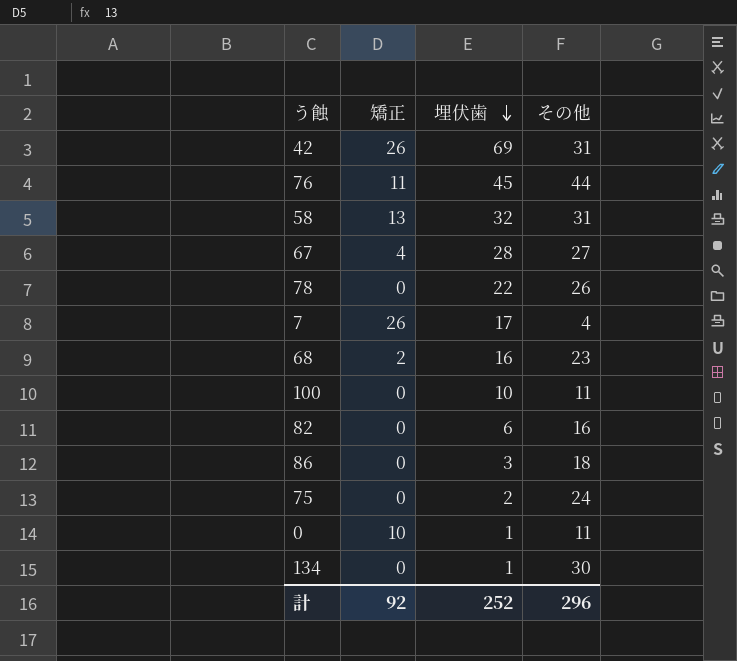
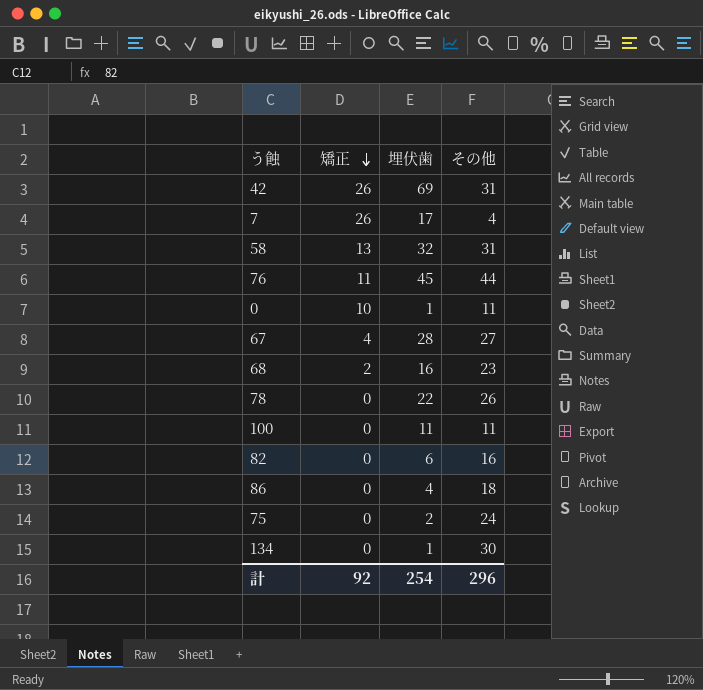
row order: 埋伏歯 descending -> 矯正 descending
100 | 埋伏歯: 10 -> 11
86 | 埋伏歯: 3 -> 4
計 | 埋伏歯: 252 -> 254

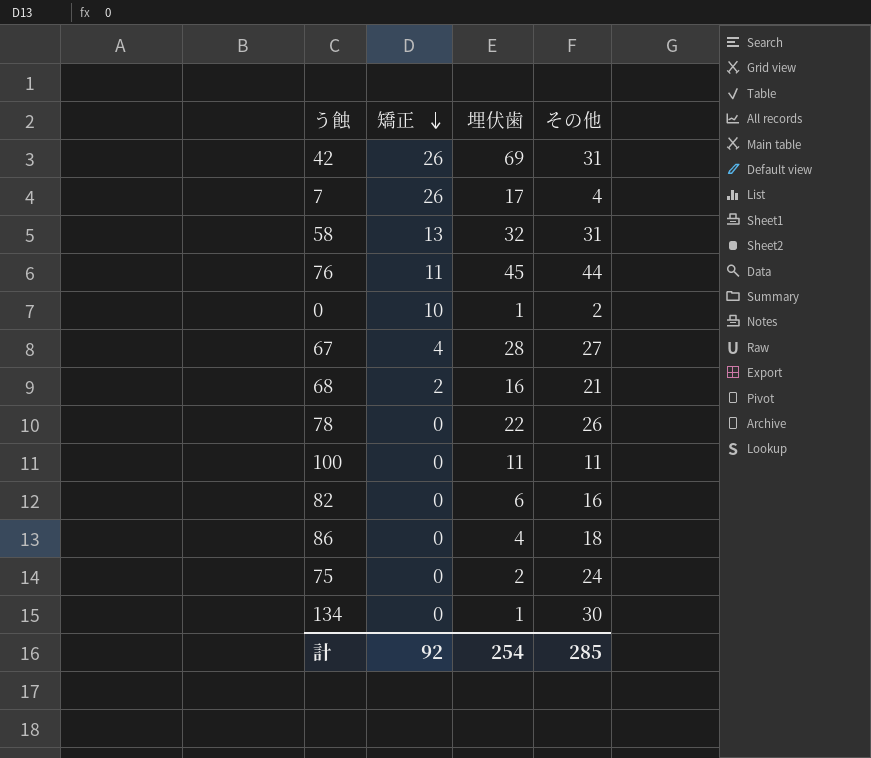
0 | その他: 11 -> 2
68 | その他: 23 -> 21
計 | その他: 296 -> 285

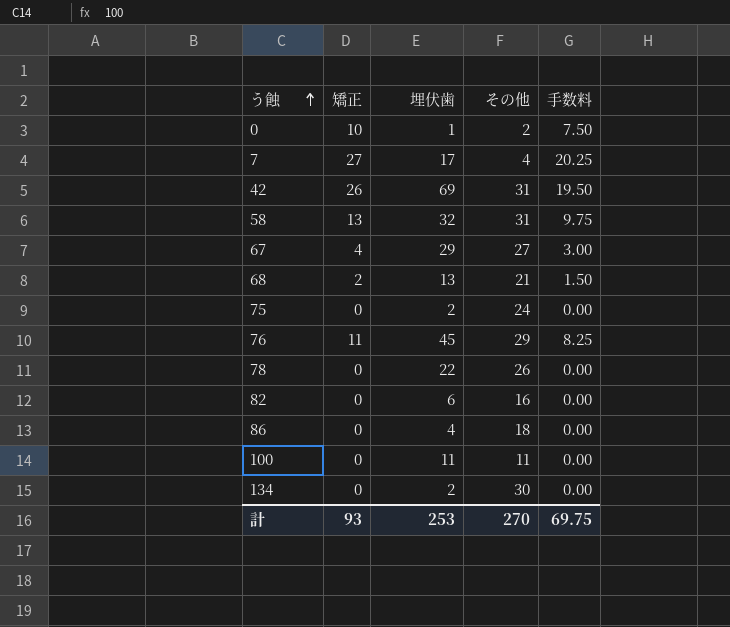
row order: 矯正 descending -> う蝕 ascending
column 手数料 | formula: none -> [矯正] * 0.75
7 | 矯正: 26 -> 27
67 | 埋伏歯: 28 -> 29
68 | 埋伏歯: 16 -> 13
76 | その他: 44 -> 29
134 | 埋伏歯: 1 -> 2
計 | 矯正: 92 -> 93
計 | 埋伏歯: 254 -> 253
計 | その他: 285 -> 270

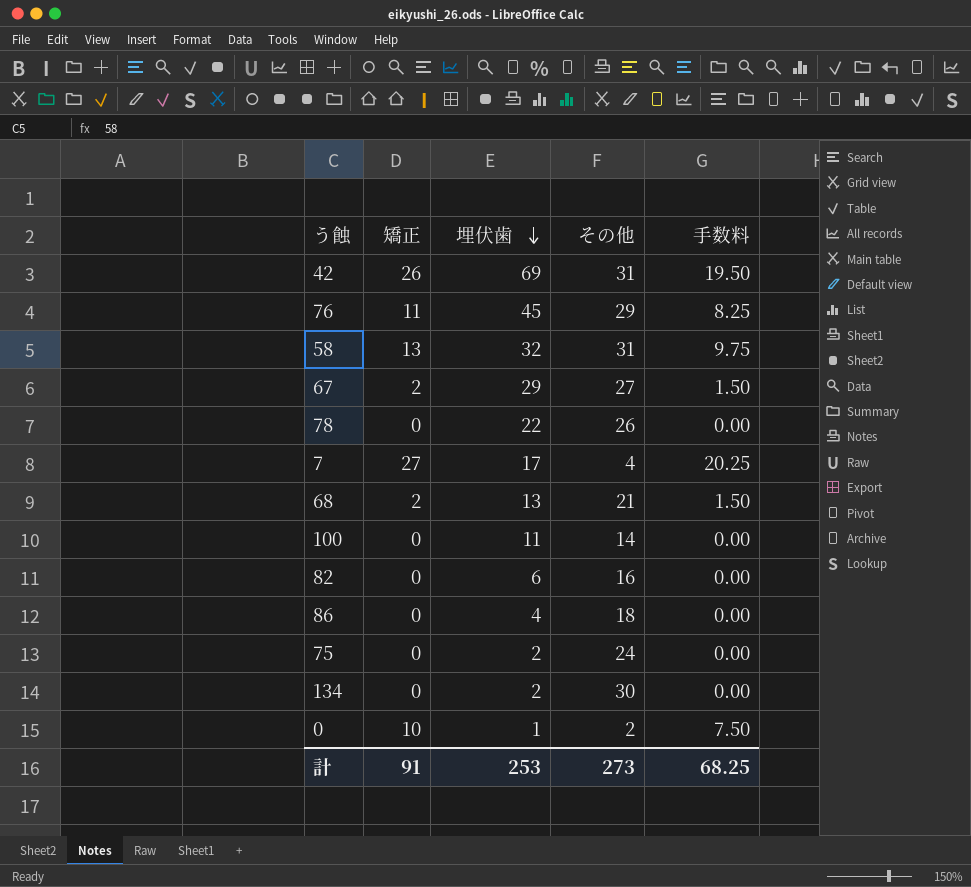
row order: う蝕 ascending -> 埋伏歯 descending
67 | 矯正: 4 -> 2
67 | 手数料: 3.00 -> 1.50
100 | その他: 11 -> 14
計 | 矯正: 93 -> 91
計 | その他: 270 -> 273
計 | 手数料: 69.75 -> 68.25

